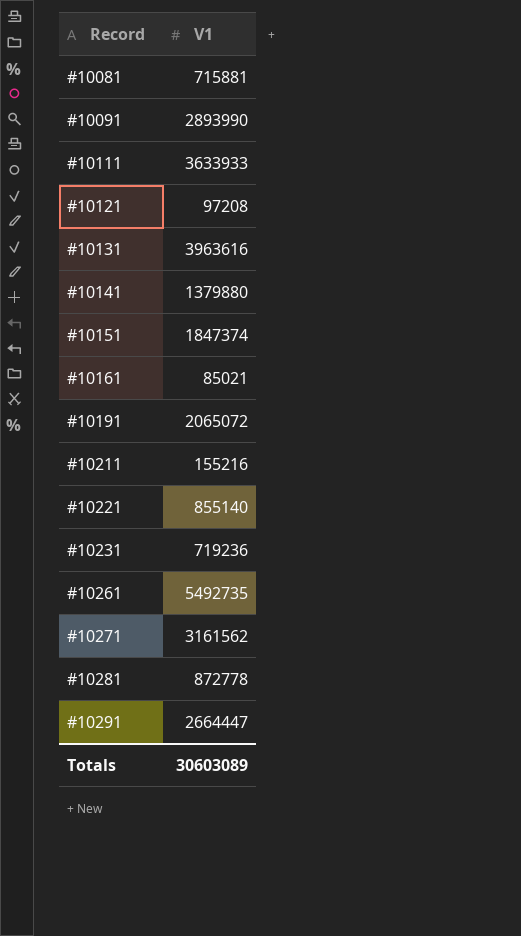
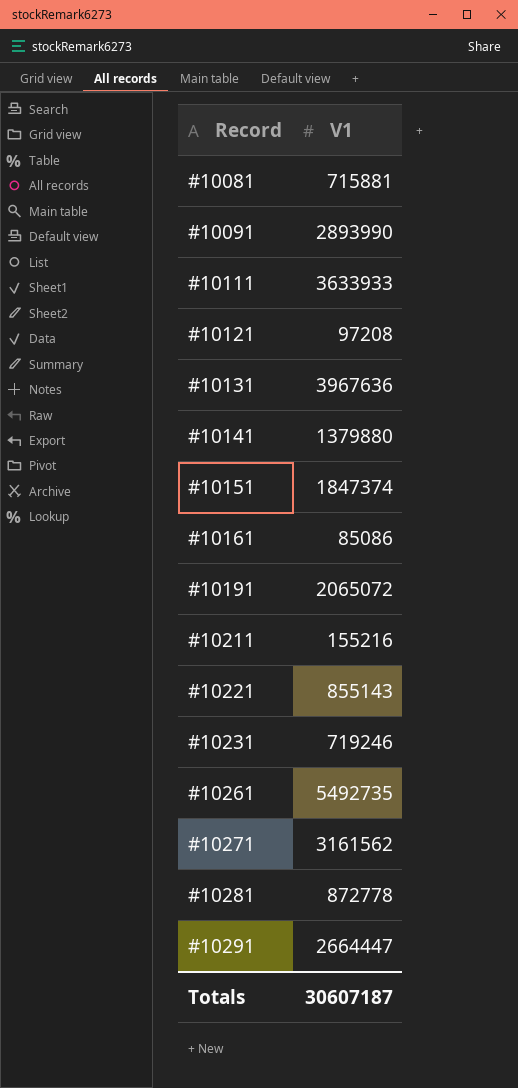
#10131 | V1: 3963616 -> 3967636
#10161 | V1: 85021 -> 85086
#10221 | V1: 855140 -> 855143
#10231 | V1: 719236 -> 719246
Totals | V1: 30603089 -> 30607187

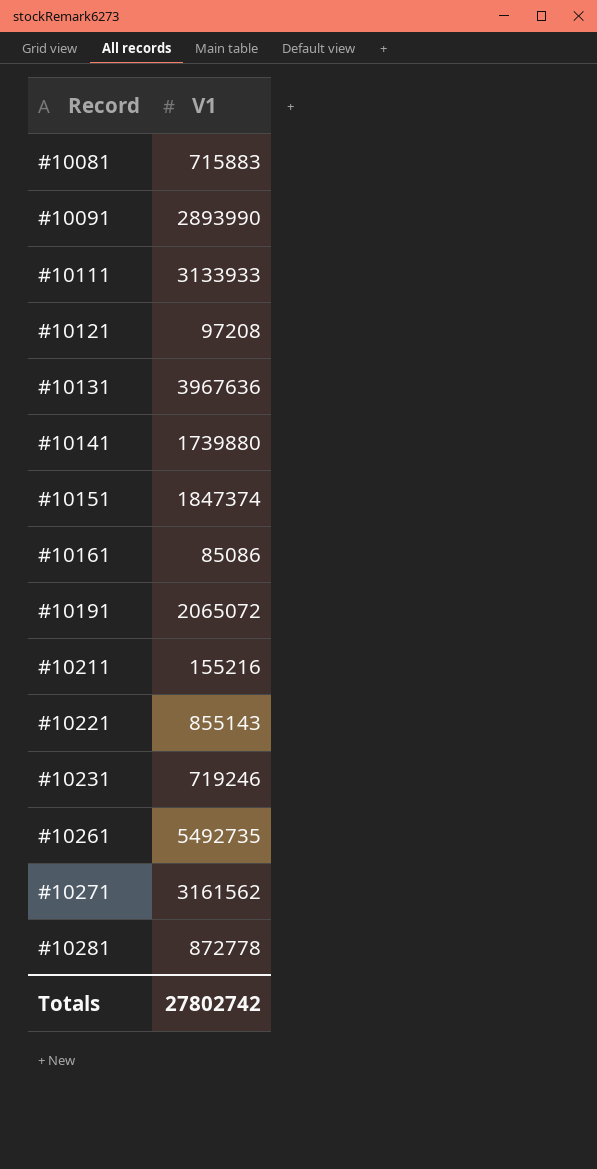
row #10291: 2664447 -> none
#10081 | V1: 715881 -> 715883
#10111 | V1: 3633933 -> 3133933
#10141 | V1: 1379880 -> 1739880
Totals | V1: 30607187 -> 27802742

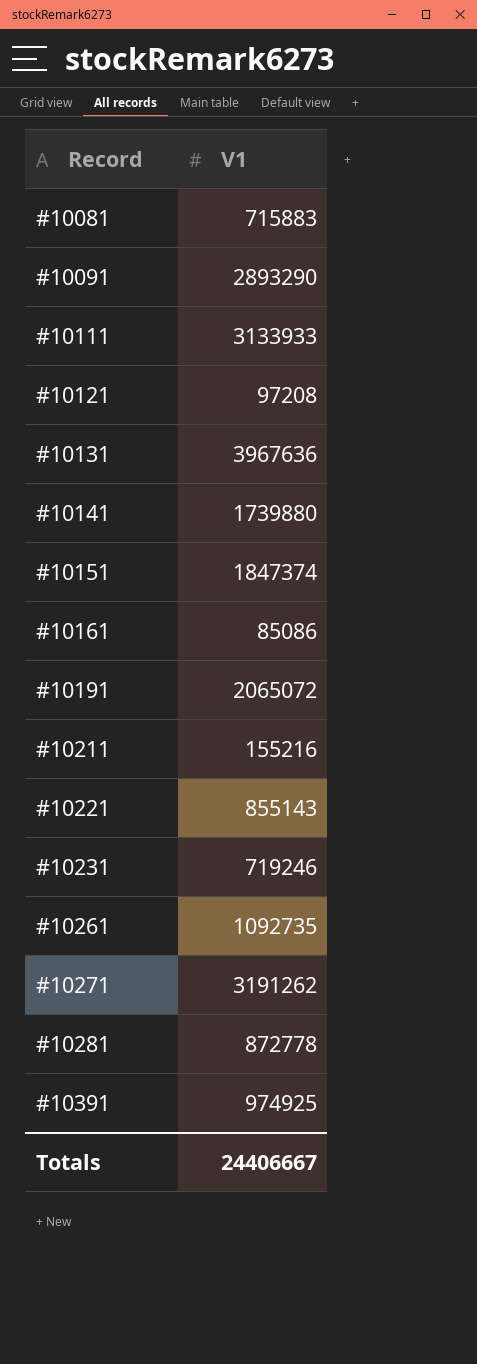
#10091 | V1: 2893990 -> 2893290
#10261 | V1: 5492735 -> 1092735
#10271 | V1: 3161562 -> 3191262
row #10391: none -> 974925
Totals | V1: 27802742 -> 24406667

